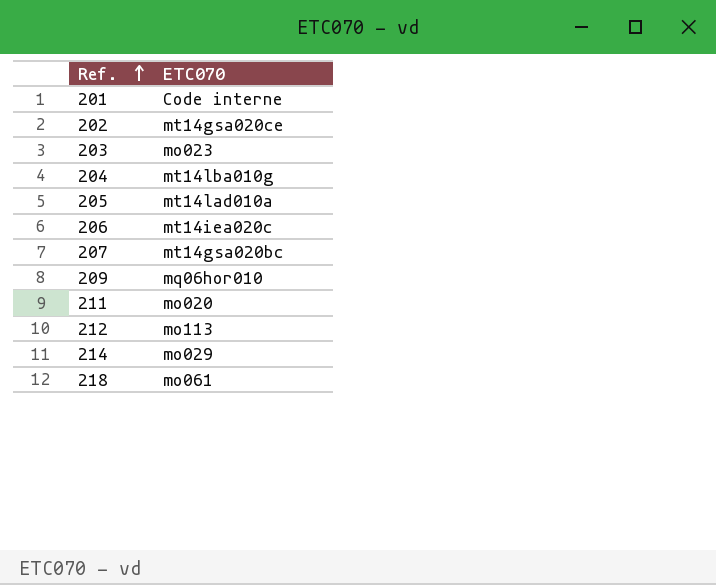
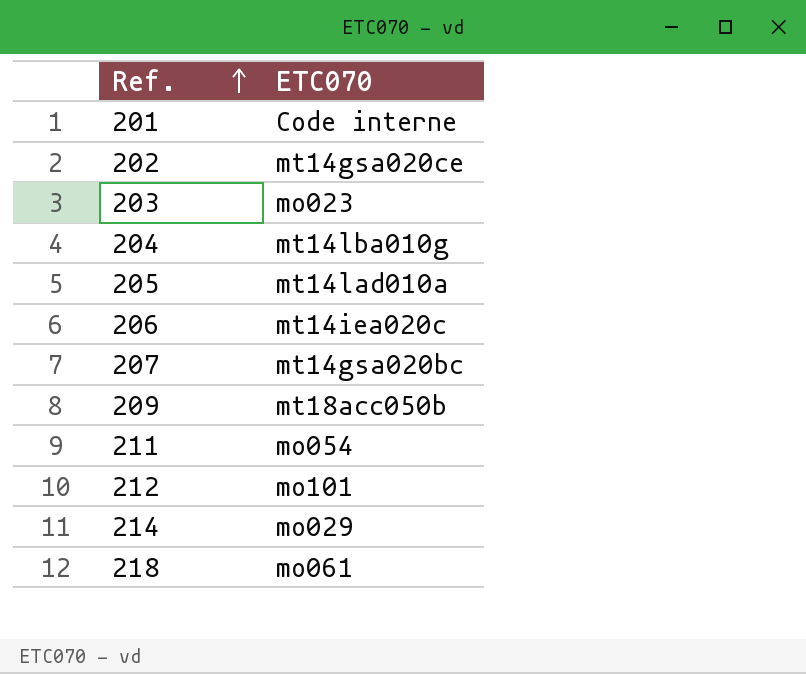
209 | ETC070: mq06hor010 -> mt18acc050b
211 | ETC070: mo020 -> mo054
212 | ETC070: mo113 -> mo101

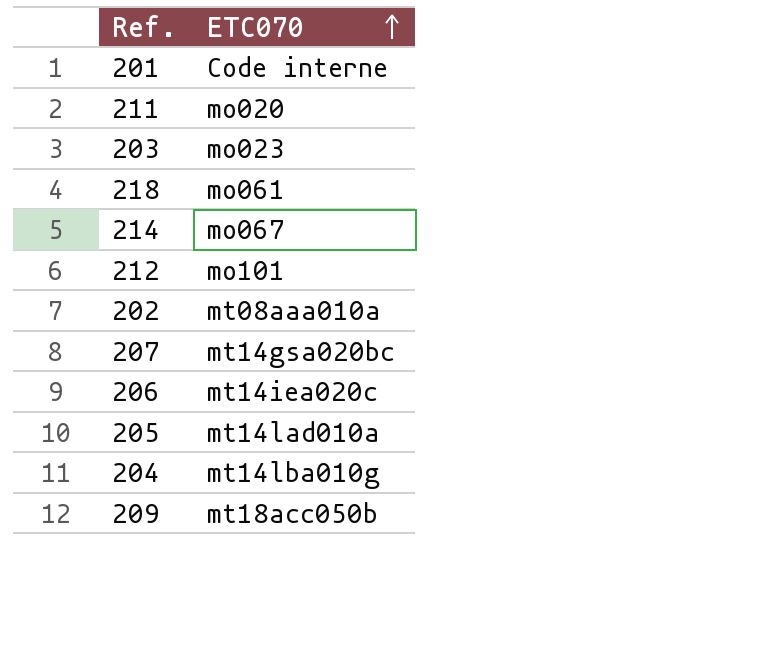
row order: Ref. ascending -> ETC070 ascending
211 | ETC070: mo054 -> mo020
214 | ETC070: mo029 -> mo067
202 | ETC070: mt14gsa020ce -> mt08aaa010a

